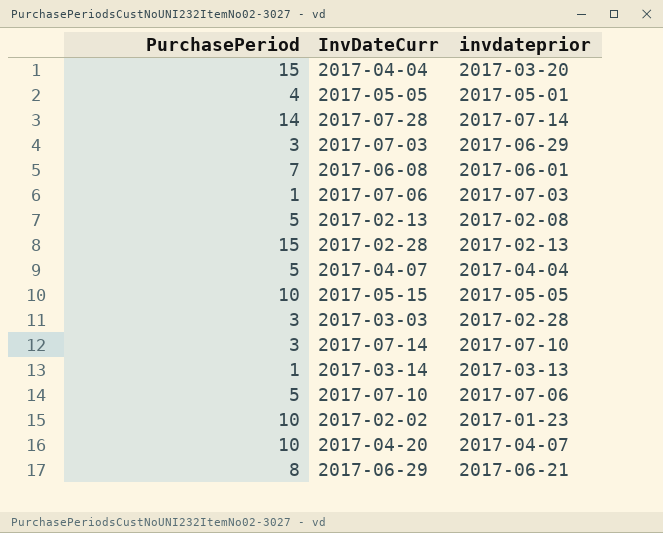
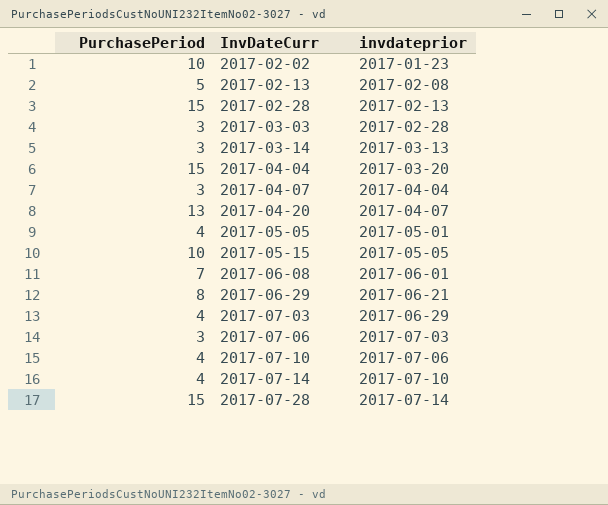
row order: none -> InvDateCurr ascending
2017-03-14 | PurchasePeriod: 1 -> 3
2017-04-07 | PurchasePeriod: 5 -> 3
2017-04-20 | PurchasePeriod: 10 -> 13
2017-07-03 | PurchasePeriod: 3 -> 4
2017-07-06 | PurchasePeriod: 1 -> 3
2017-07-10 | PurchasePeriod: 5 -> 4
2017-07-14 | PurchasePeriod: 3 -> 4
2017-07-28 | PurchasePeriod: 14 -> 15

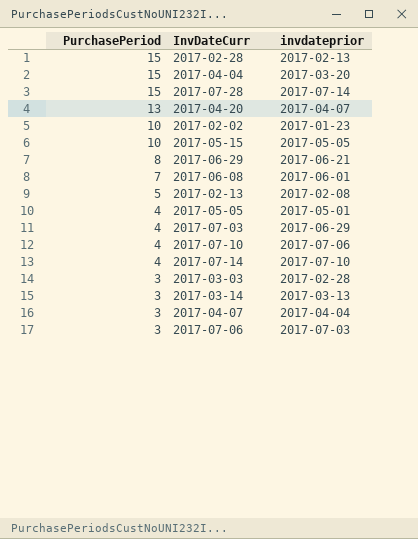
row order: InvDateCurr ascending -> PurchasePeriod descending

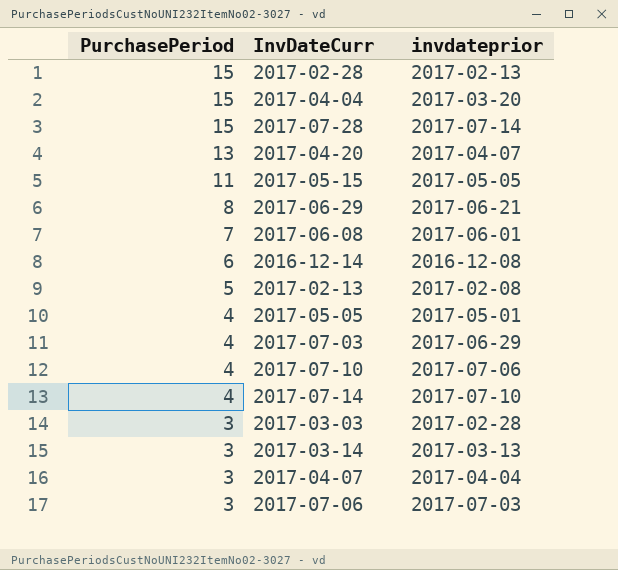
row 2017-02-02: 10 | 2017-01-23 -> none
2017-05-15 | PurchasePeriod: 10 -> 11
row 2016-12-14: none -> 6 | 2016-12-08

